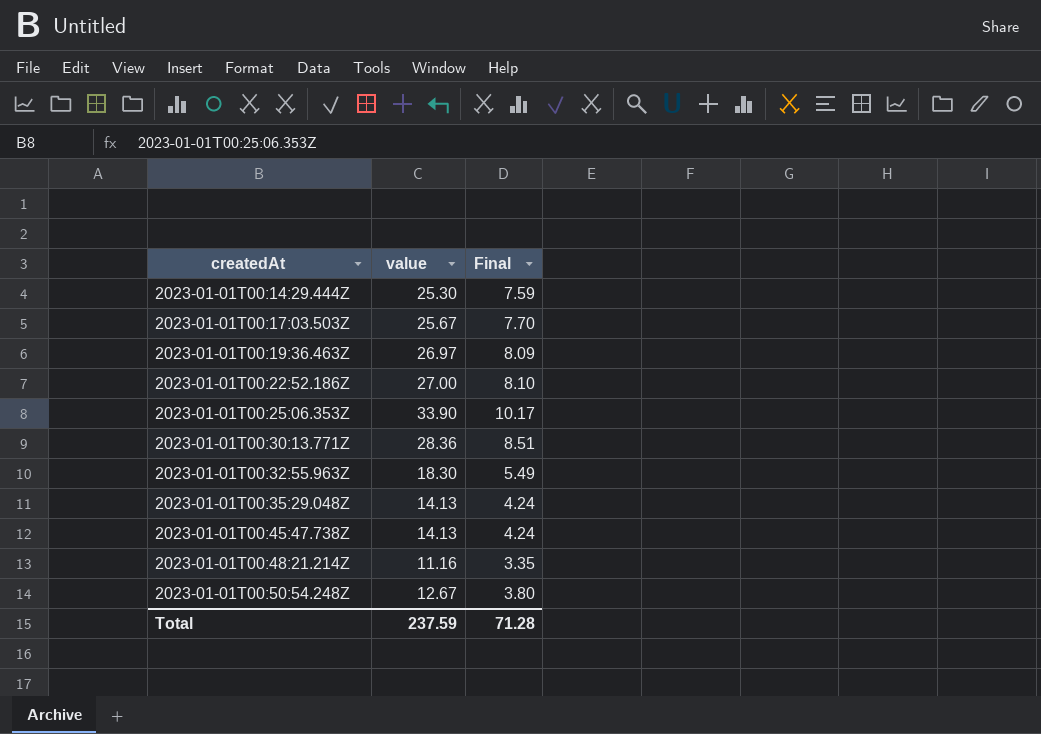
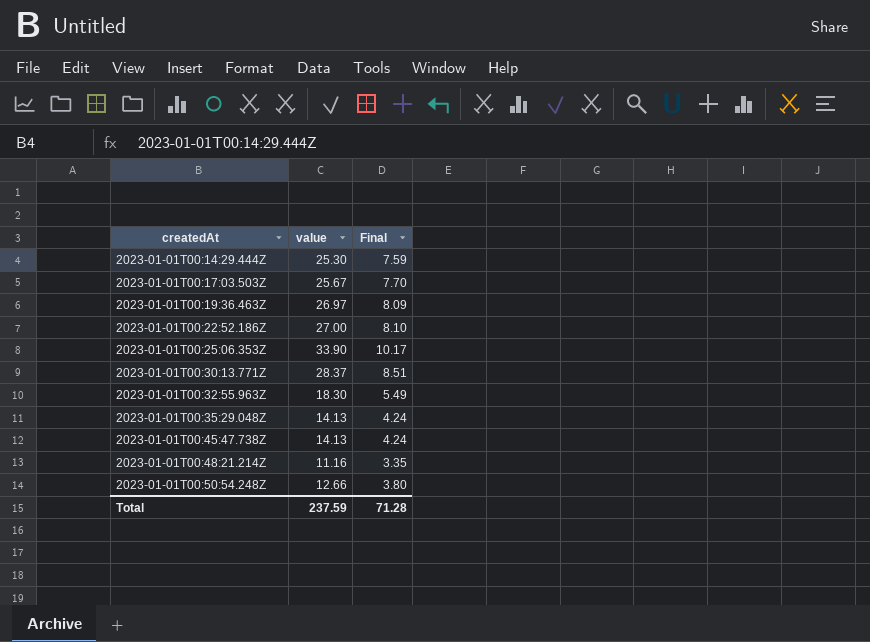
2023-01-01T00:30:13.771Z | value: 28.36 -> 28.37
2023-01-01T00:50:54.248Z | value: 12.67 -> 12.66

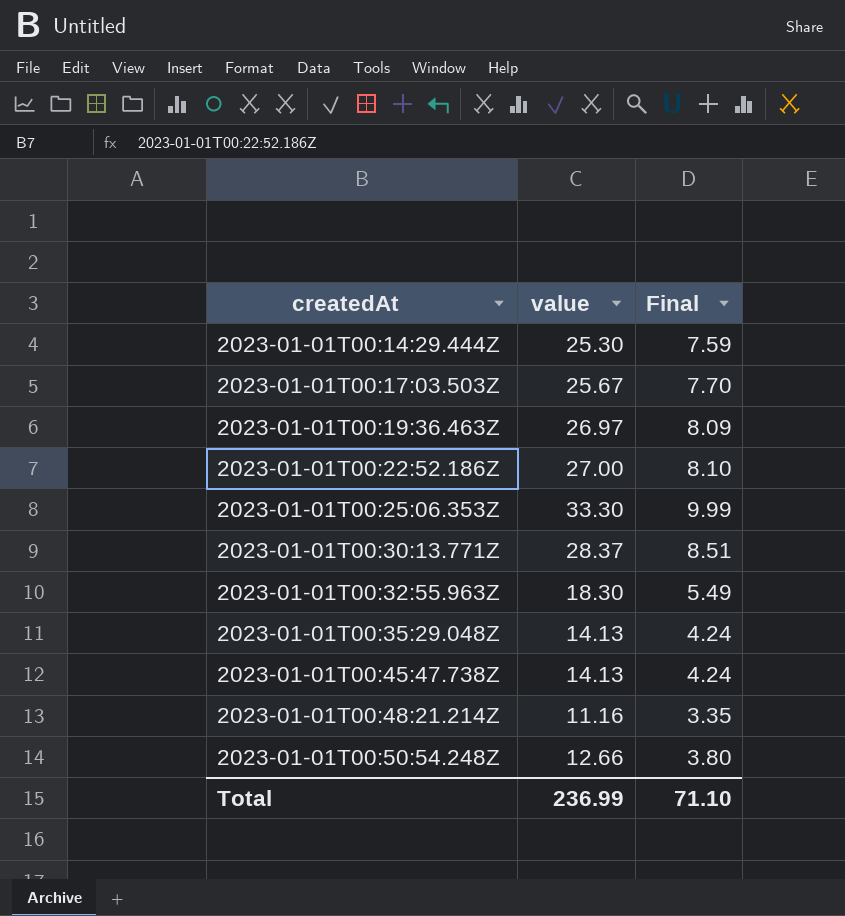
2023-01-01T00:25:06.353Z | value: 33.90 -> 33.30
2023-01-01T00:25:06.353Z | Final: 10.17 -> 9.99
Total | value: 237.59 -> 236.99
Total | Final: 71.28 -> 71.10

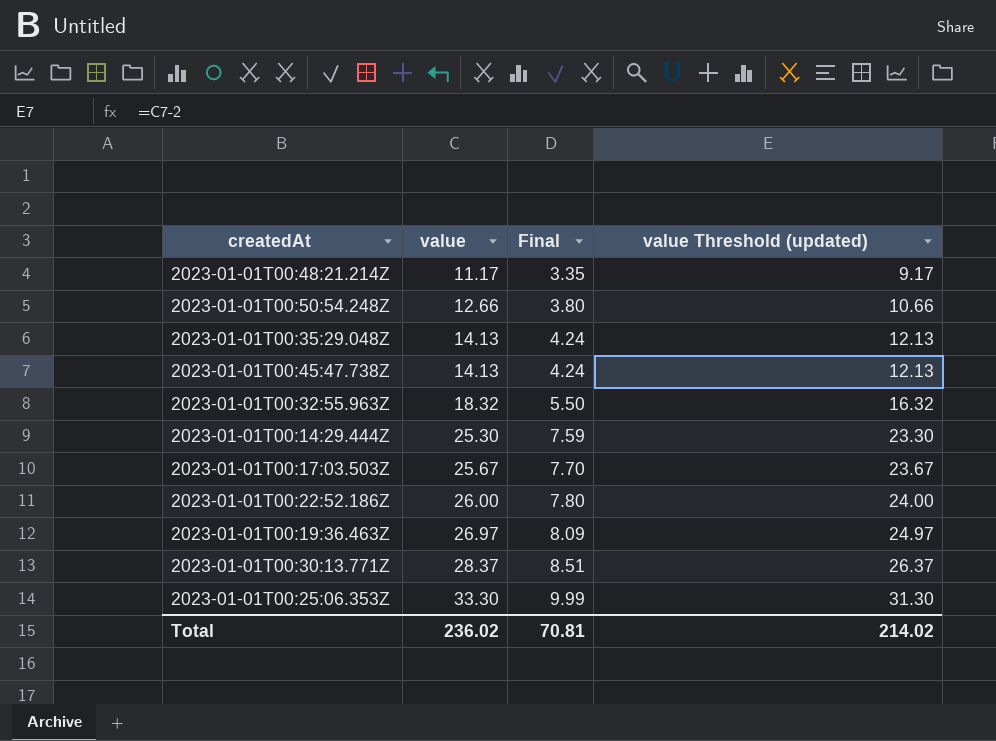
row order: createdAt ascending -> value ascending
column value Threshold (updated) | formula: none -> [value] - 2
2023-01-01T00:48:21.214Z | value: 11.16 -> 11.17
2023-01-01T00:32:55.963Z | value: 18.30 -> 18.32
2023-01-01T00:32:55.963Z | Final: 5.49 -> 5.50
2023-01-01T00:22:52.186Z | value: 27.00 -> 26.00
2023-01-01T00:22:52.186Z | Final: 8.10 -> 7.80
Total | value: 236.99 -> 236.02
Total | Final: 71.10 -> 70.81

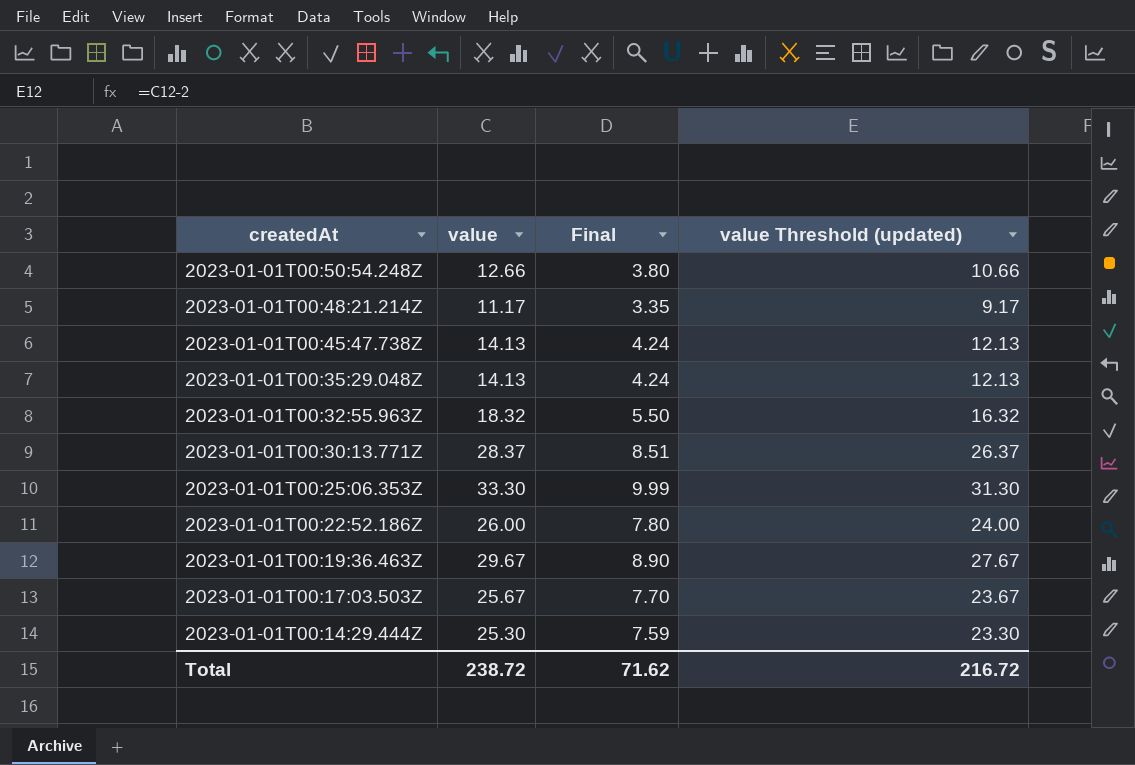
row order: value ascending -> createdAt descending
2023-01-01T00:19:36.463Z | value: 26.97 -> 29.67
2023-01-01T00:19:36.463Z | Final: 8.09 -> 8.90
2023-01-01T00:19:36.463Z | value Threshold (updated): 24.97 -> 27.67
Total | value: 236.02 -> 238.72
Total | Final: 70.81 -> 71.62
Total | value Threshold (updated): 214.02 -> 216.72

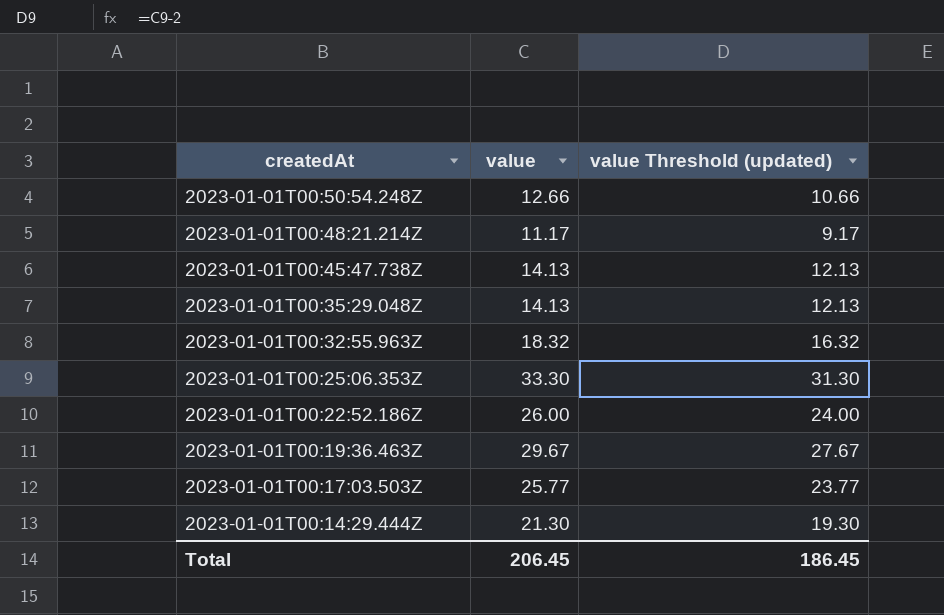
column Final | formula: [value] * 0.3 -> none
row 2023-01-01T00:30:13.771Z: 28.37 | 8.51 | 26.37 -> none
2023-01-01T00:17:03.503Z | value: 25.67 -> 25.77
2023-01-01T00:17:03.503Z | value Threshold (updated): 23.67 -> 23.77
2023-01-01T00:14:29.444Z | value: 25.30 -> 21.30
2023-01-01T00:14:29.444Z | value Threshold (updated): 23.30 -> 19.30
Total | value: 238.72 -> 206.45
Total | value Threshold (updated): 216.72 -> 186.45

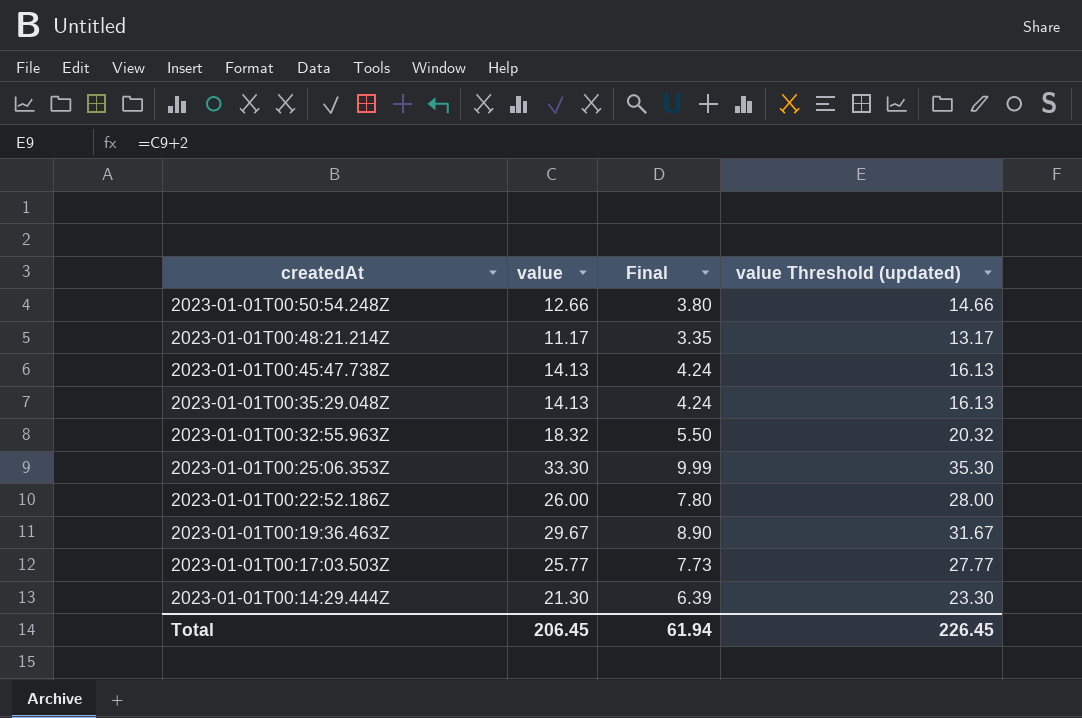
column Final | formula: none -> [value] * 0.3
column value Threshold (updated) | formula: [value] - 2 -> [value] + 2
Total | value Threshold (updated): 186.45 -> 226.45

